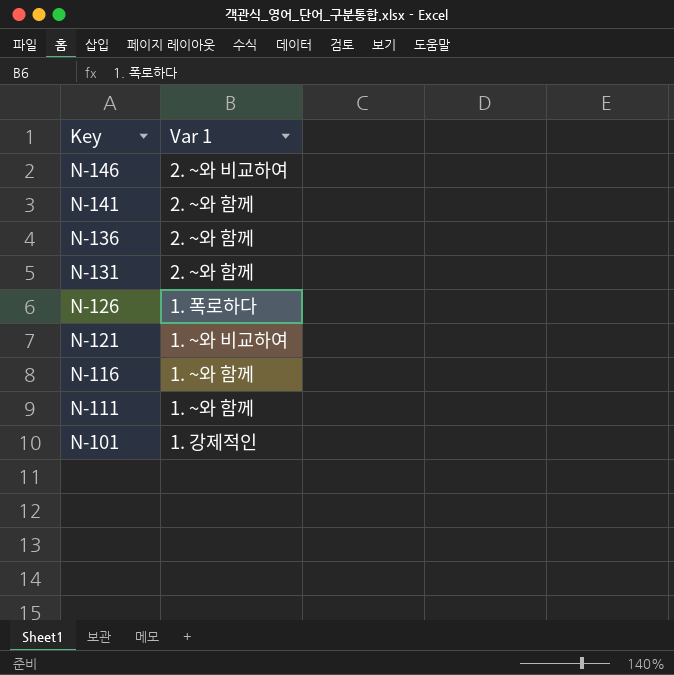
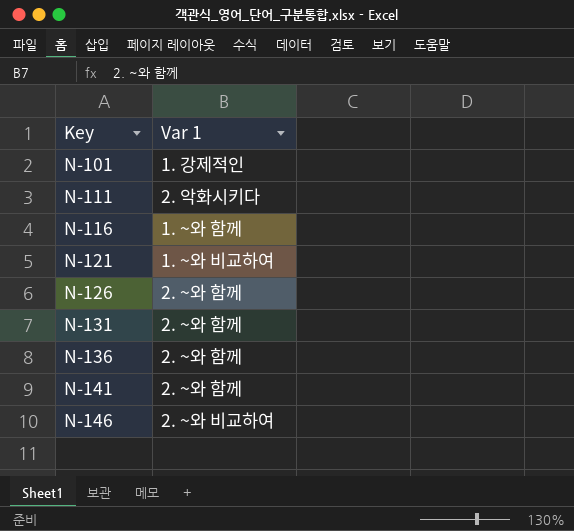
row order: Key descending -> Key ascending
N-111 | Var 1: 1. ~와 함께 -> 2. 악화시키다
N-126 | Var 1: 1. 폭로하다 -> 2. ~와 함께

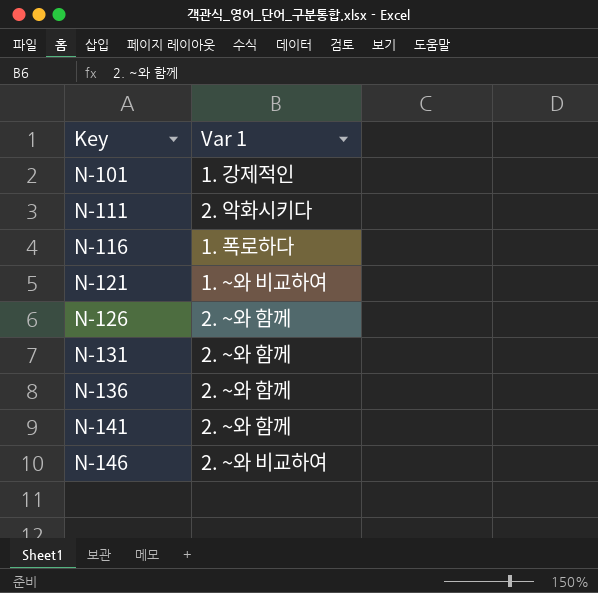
N-116 | Var 1: 1. ~와 함께 -> 1. 폭로하다

